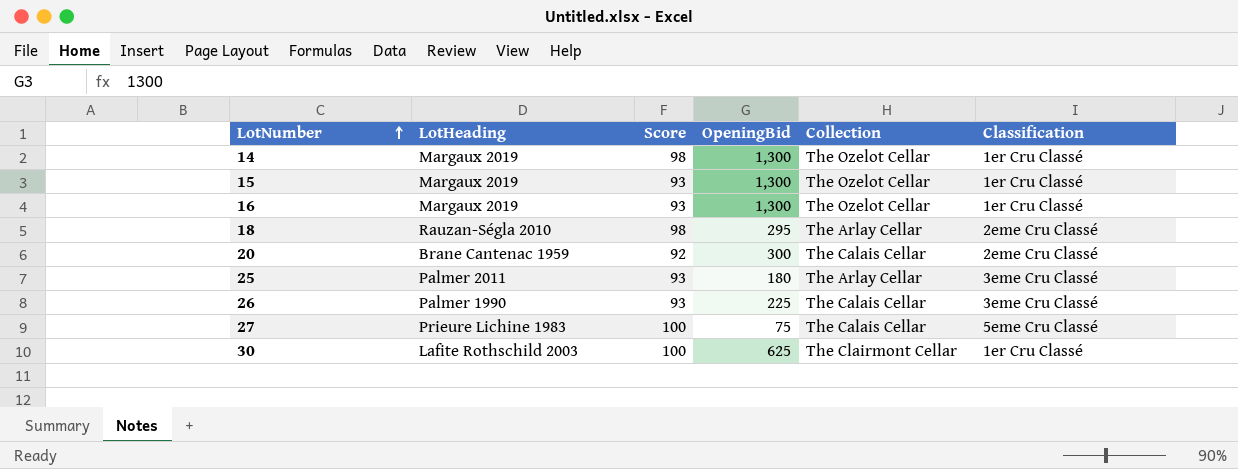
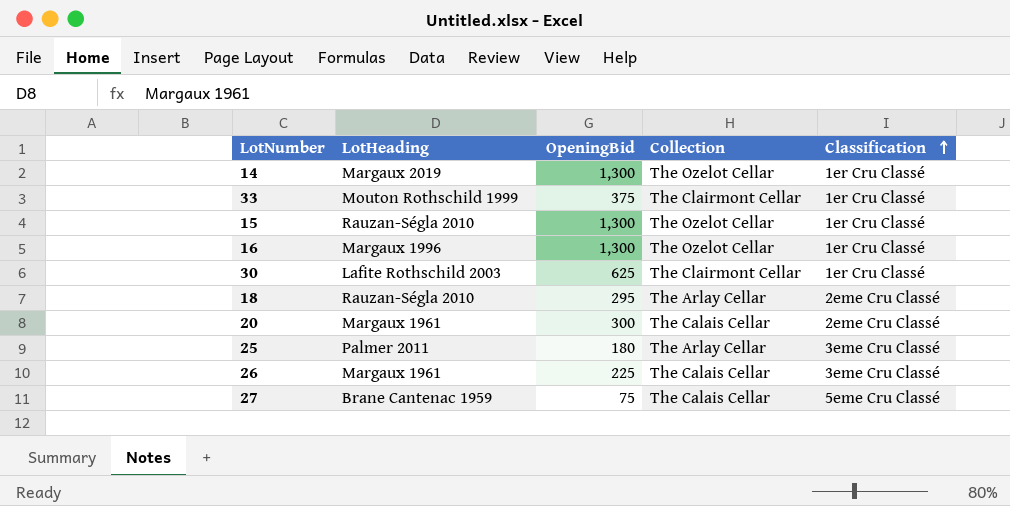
row order: LotNumber ascending -> Classification ascending
column Score | position: 3 -> none
row 33: none -> Mouton Rothschild 1999 | 375 | The Clairmont Cellar | 1er Cru Classé
15 | LotHeading: Margaux 2019 -> Rauzan-Ségla 2010
16 | LotHeading: Margaux 2019 -> Margaux 1996
20 | LotHeading: Brane Cantenac 1959 -> Margaux 1961
26 | LotHeading: Palmer 1990 -> Margaux 1961
27 | LotHeading: Prieure Lichine 1983 -> Brane Cantenac 1959

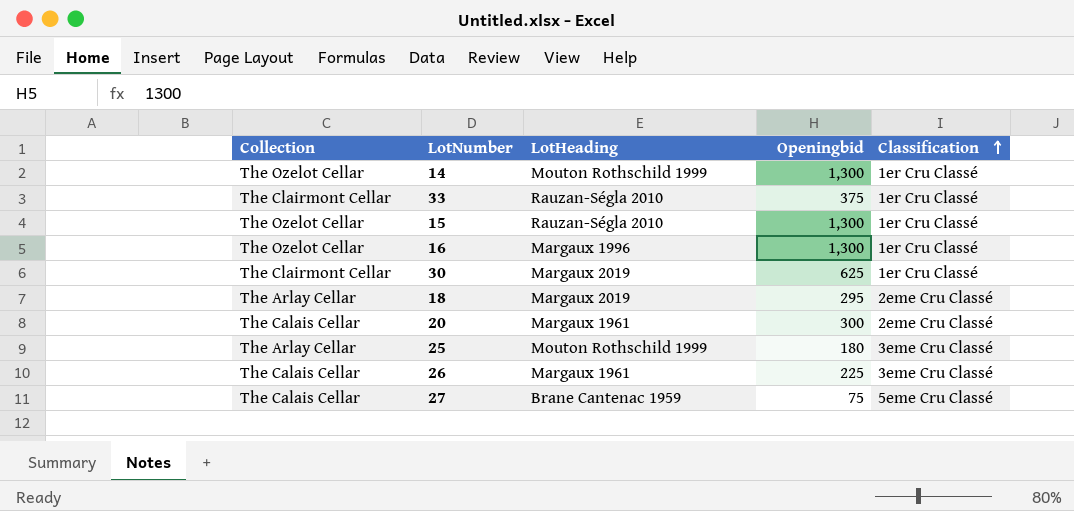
column Collection | position: 4 -> 1
column name: OpeningBid -> Openingbid
14 | LotHeading: Margaux 2019 -> Mouton Rothschild 1999
33 | LotHeading: Mouton Rothschild 1999 -> Rauzan-Ségla 2010
30 | LotHeading: Lafite Rothschild 2003 -> Margaux 2019
18 | LotHeading: Rauzan-Ségla 2010 -> Margaux 2019
25 | LotHeading: Palmer 2011 -> Mouton Rothschild 1999

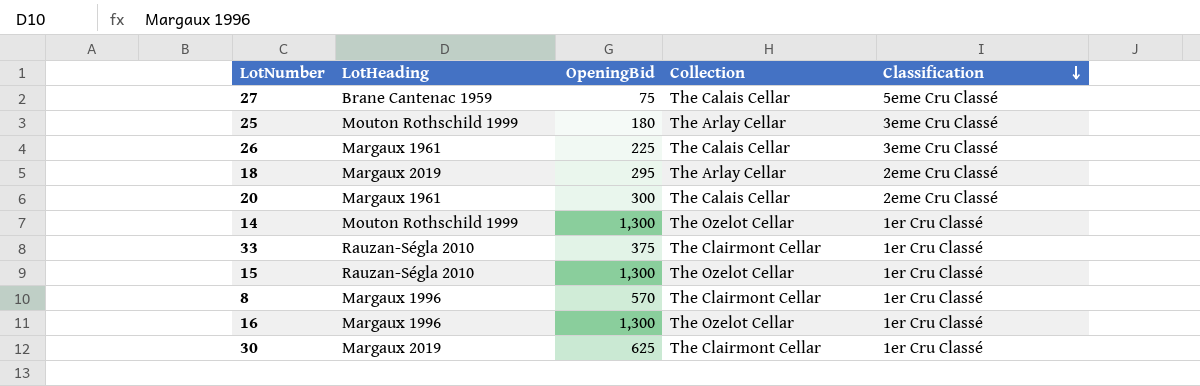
row order: Classification ascending -> Classification descending
column name: Openingbid -> OpeningBid
column Collection | position: 1 -> 4
row 8: none -> Margaux 1996 | 570 | The Clairmont Cellar | 1er Cru Classé

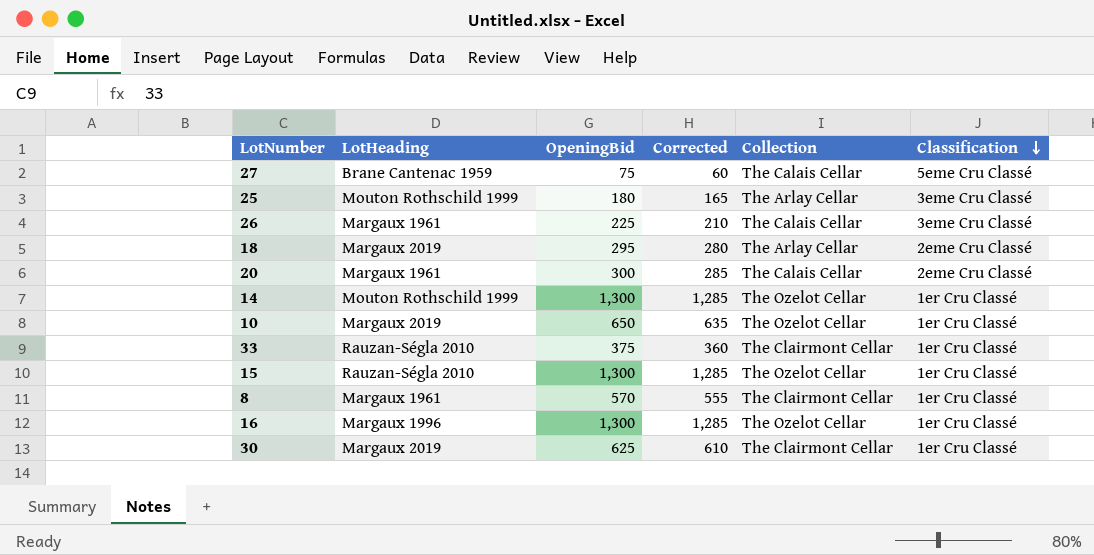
column Corrected | formula: none -> [OpeningBid] - 15
row 10: none -> Margaux 2019 | 650 | 635 | The Ozelot Cellar | 1er Cru Classé
8 | LotHeading: Margaux 1996 -> Margaux 1961

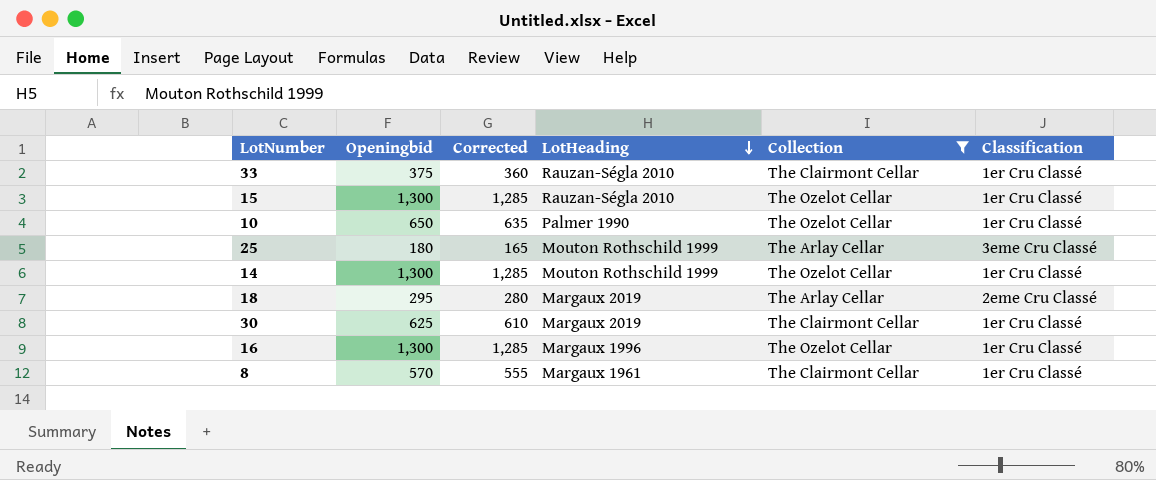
filter: none -> Collection != The Calais Cellar
row order: Classification descending -> LotHeading descending
column name: OpeningBid -> Openingbid
column LotHeading | position: 2 -> 4
10 | LotHeading: Margaux 2019 -> Palmer 1990

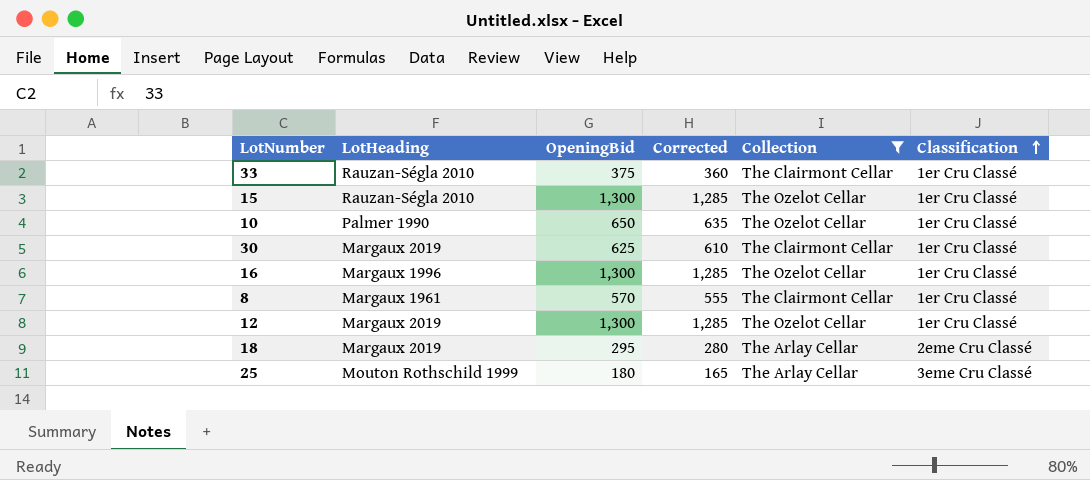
row order: LotHeading descending -> Classification ascending
column LotHeading | position: 4 -> 2
column name: Openingbid -> OpeningBid
row 14: 1,300 | 1,285 | Mouton Rothschild 1999 | The Ozelot Cellar | 1er Cru Classé -> none
row 12: none -> Margaux 2019 | 1,300 | 1,285 | The Ozelot Cellar | 1er Cru Classé

